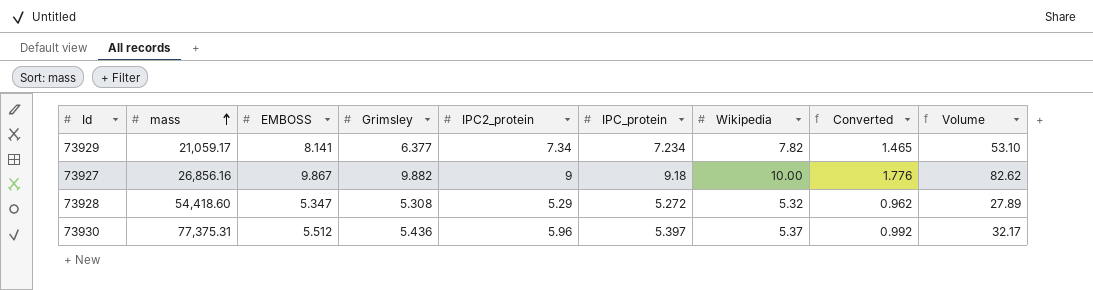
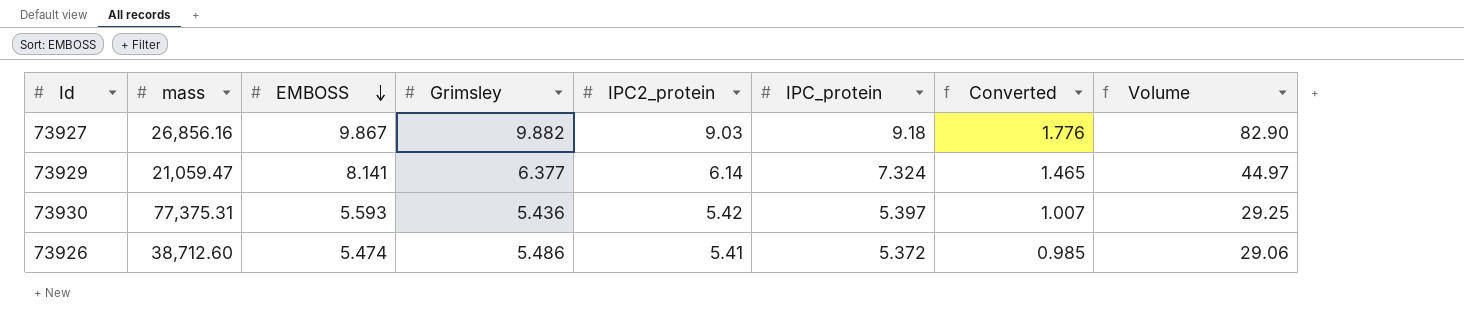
row order: mass ascending -> EMBOSS descending
column Wikipedia | position: 7 -> none
row 73928: 54,418.60 | 5.347 | 5.308 | 5.29 | 5.272 | 5.32 | 0.962 | 27.89 -> none
73927 | IPC2_protein: 9 -> 9.03
73927 | Volume: 82.62 -> 82.90
73929 | mass: 21,059.17 -> 21,059.47
73929 | IPC2_protein: 7.34 -> 6.14
73929 | IPC_protein: 7.234 -> 7.324
73929 | Volume: 53.10 -> 44.97
73930 | EMBOSS: 5.512 -> 5.593
73930 | IPC2_protein: 5.96 -> 5.42
73930 | Converted: 0.992 -> 1.007
73930 | Volume: 32.17 -> 29.25
row 73926: none -> 38,712.60 | 5.474 | 5.486 | 5.41 | 5.372 | 0.985 | 29.06

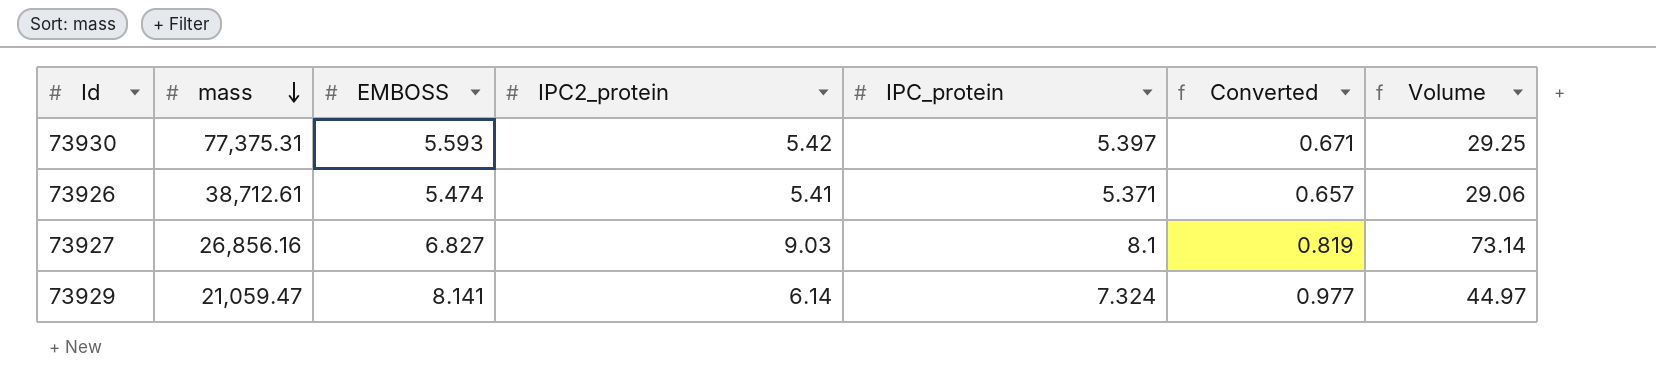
row order: EMBOSS descending -> mass descending
column Grimsley | position: 4 -> none
column Converted | formula: [EMBOSS] * 0.18 -> [EMBOSS] * 0.12
73926 | mass: 38,712.60 -> 38,712.61
73926 | IPC_protein: 5.372 -> 5.371
73927 | EMBOSS: 9.867 -> 6.827
73927 | IPC_protein: 9.18 -> 8.1
73927 | Volume: 82.90 -> 73.14

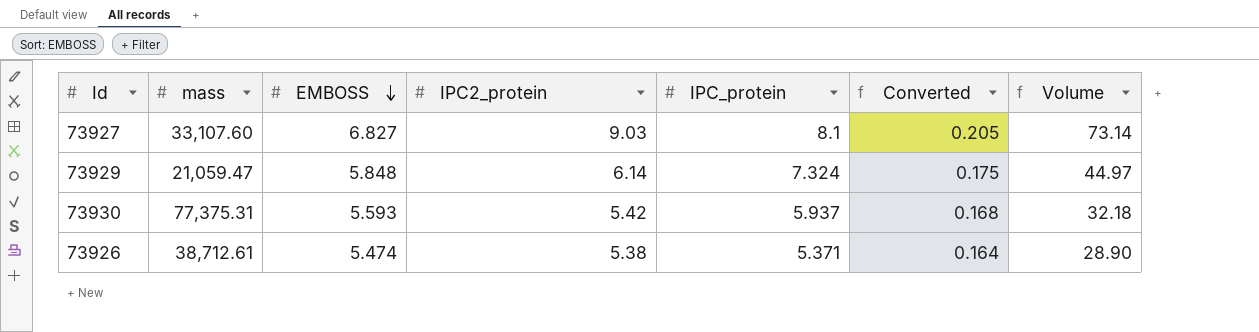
row order: mass descending -> EMBOSS descending
column Converted | formula: [EMBOSS] * 0.12 -> [EMBOSS] * 0.03
73927 | mass: 26,856.16 -> 33,107.60
73929 | EMBOSS: 8.141 -> 5.848
73930 | IPC_protein: 5.397 -> 5.937
73930 | Volume: 29.25 -> 32.18
73926 | IPC2_protein: 5.41 -> 5.38
73926 | Volume: 29.06 -> 28.90

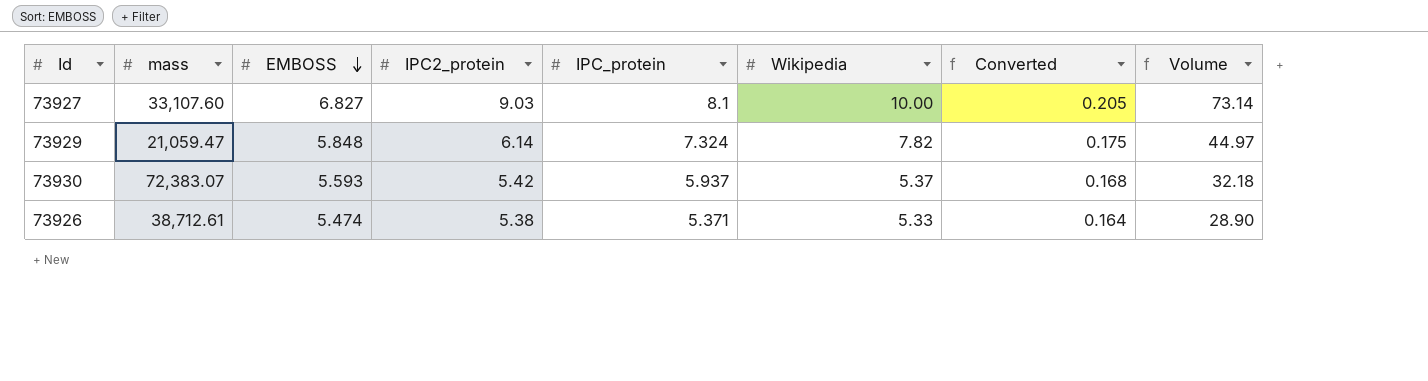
column Wikipedia | position: none -> 6
73930 | mass: 77,375.31 -> 72,383.07

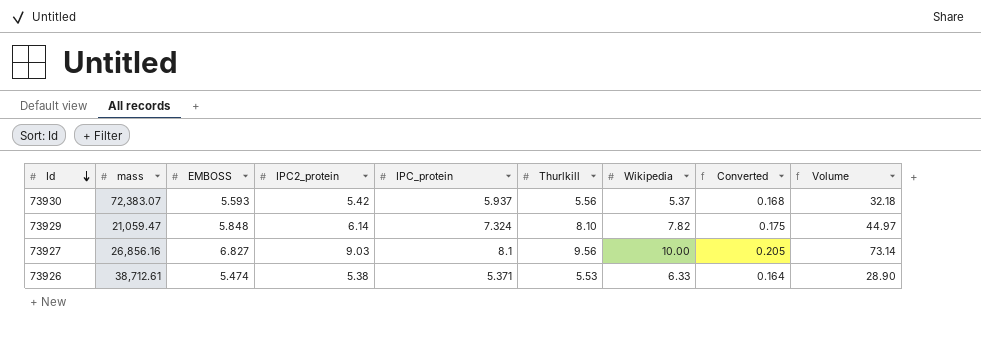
row order: EMBOSS descending -> Id descending
column Thurlkill | position: none -> 6
73927 | mass: 33,107.60 -> 26,856.16
73926 | Wikipedia: 5.33 -> 6.33

